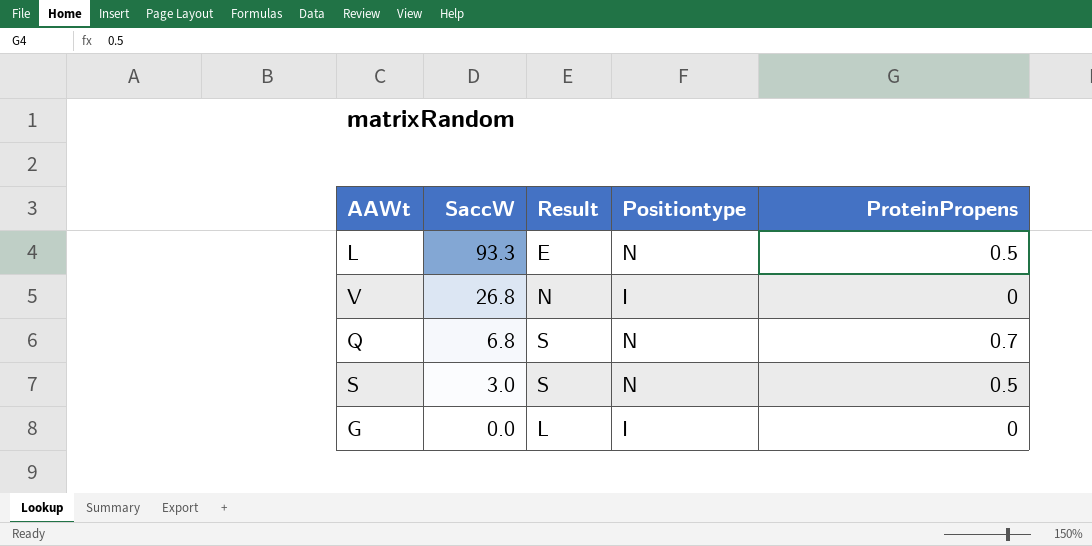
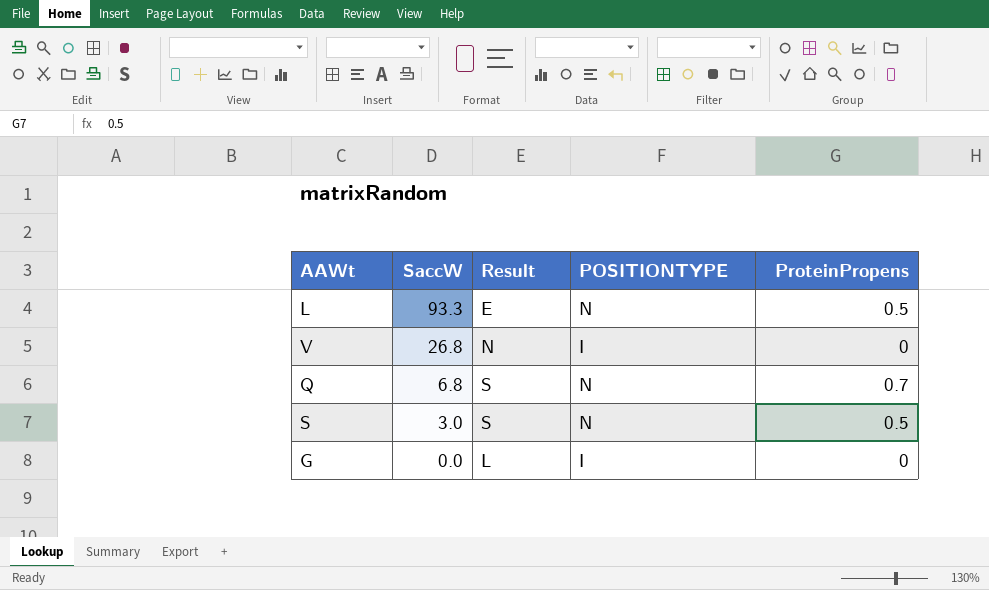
column name: Positiontype -> POSITIONTYPE

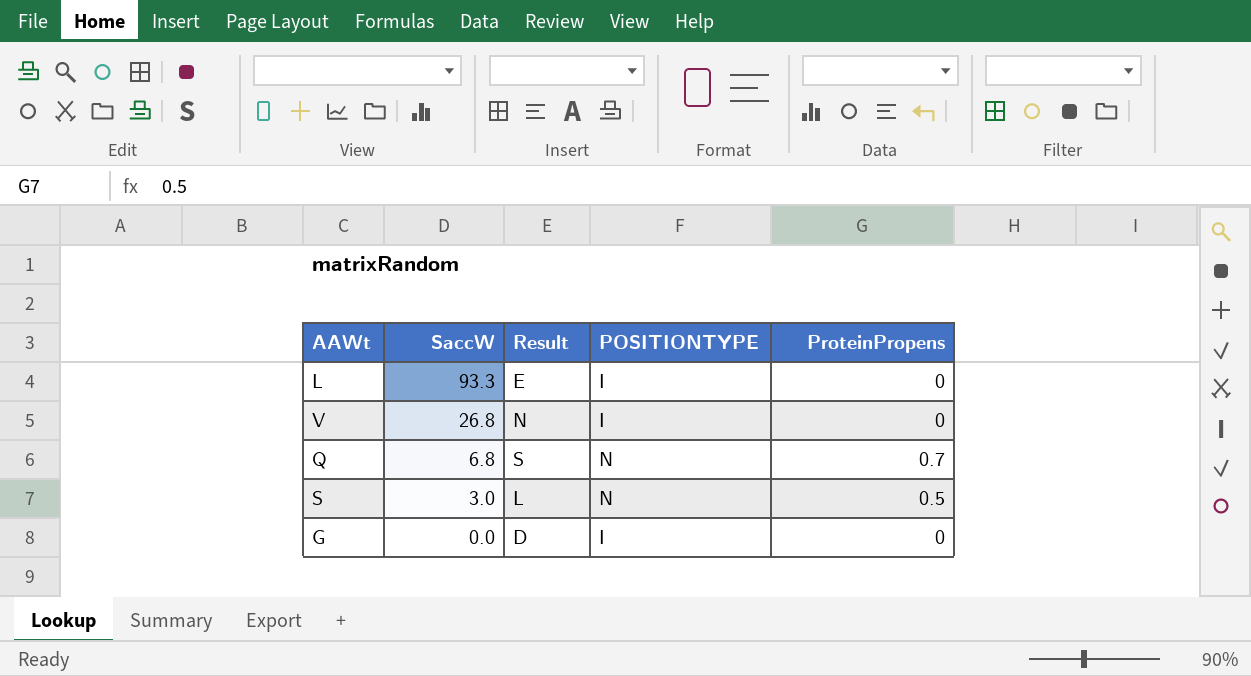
L | POSITIONTYPE: N -> I
L | ProteinPropens: 0.5 -> 0
S | Result: S -> L
G | Result: L -> D

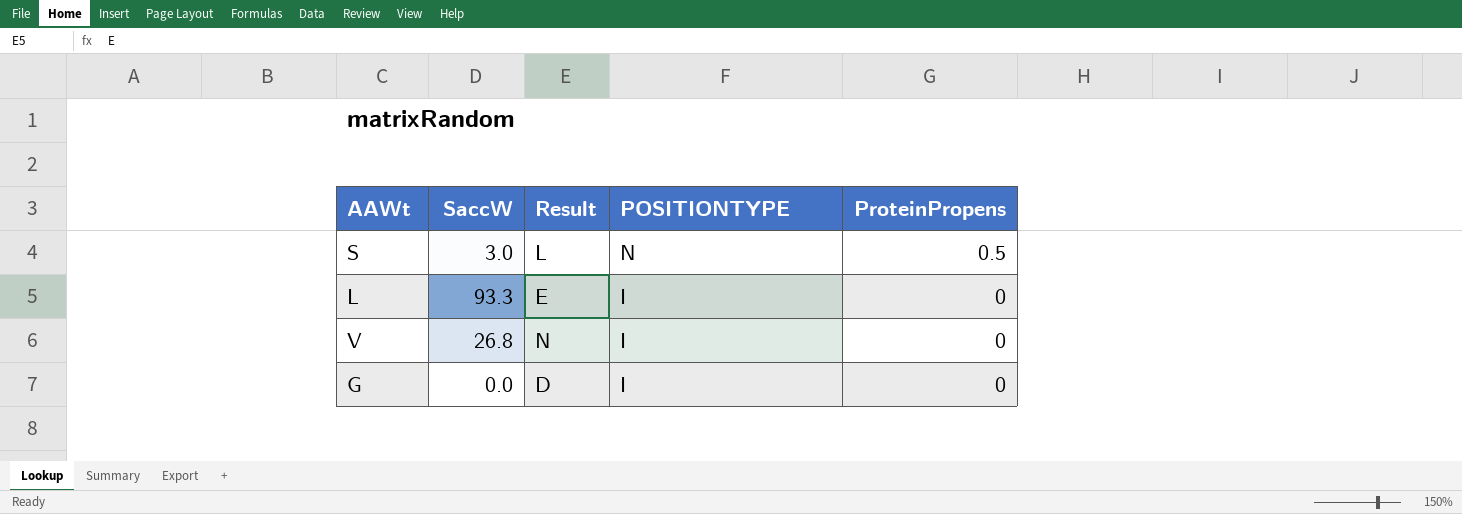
row order: SaccW descending -> POSITIONTYPE descending
row Q: 6.8 | S | N | 0.7 -> none

